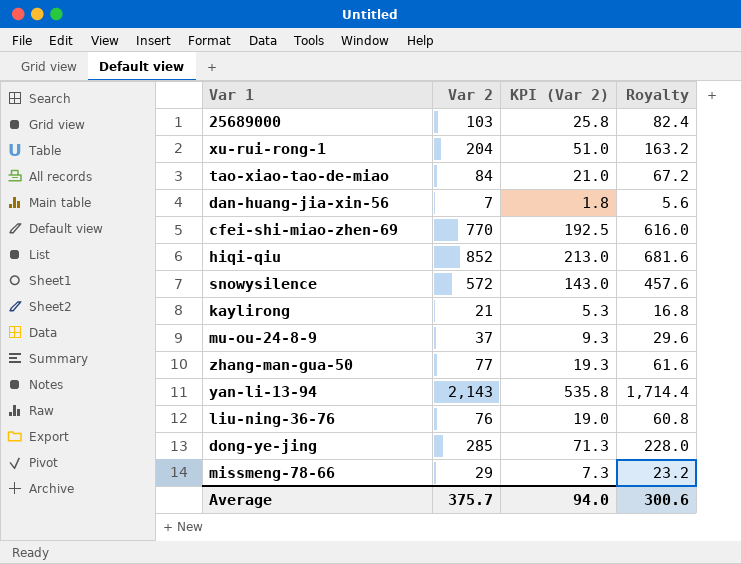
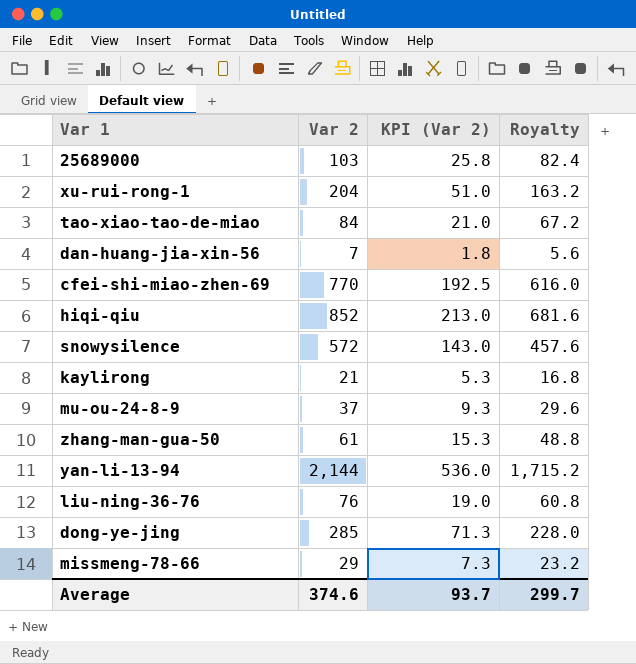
zhang-man-gua-50 | Var 2: 77 -> 61
zhang-man-gua-50 | KPI (Var 2): 19.3 -> 15.3
zhang-man-gua-50 | Royalty: 61.6 -> 48.8
yan-li-13-94 | Var 2: 2,143 -> 2,144
yan-li-13-94 | KPI (Var 2): 535.8 -> 536.0
yan-li-13-94 | Royalty: 1,714.4 -> 1,715.2
Average | Var 2: 375.7 -> 374.6
Average | KPI (Var 2): 94.0 -> 93.7
Average | Royalty: 300.6 -> 299.7

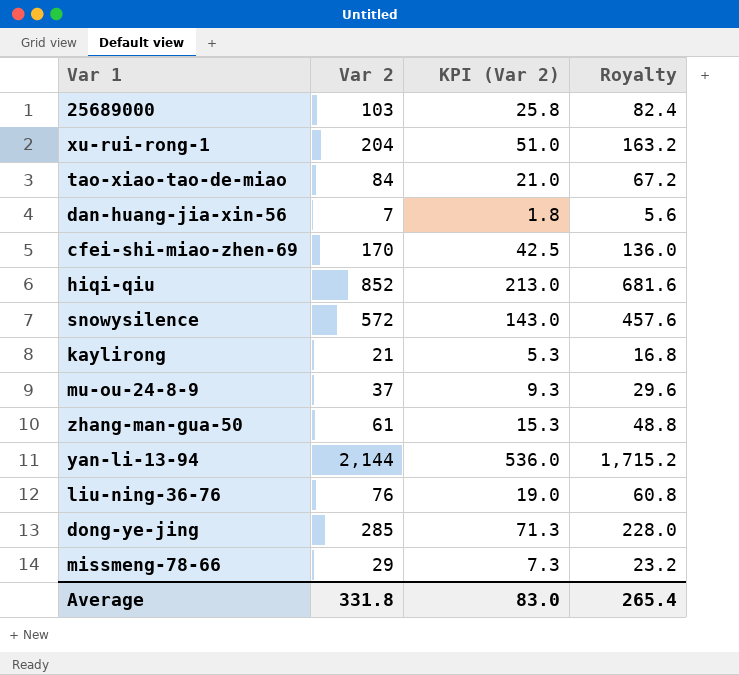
cfei-shi-miao-zhen-69 | Var 2: 770 -> 170
cfei-shi-miao-zhen-69 | KPI (Var 2): 192.5 -> 42.5
cfei-shi-miao-zhen-69 | Royalty: 616.0 -> 136.0
Average | Var 2: 374.6 -> 331.8
Average | KPI (Var 2): 93.7 -> 83.0
Average | Royalty: 299.7 -> 265.4

